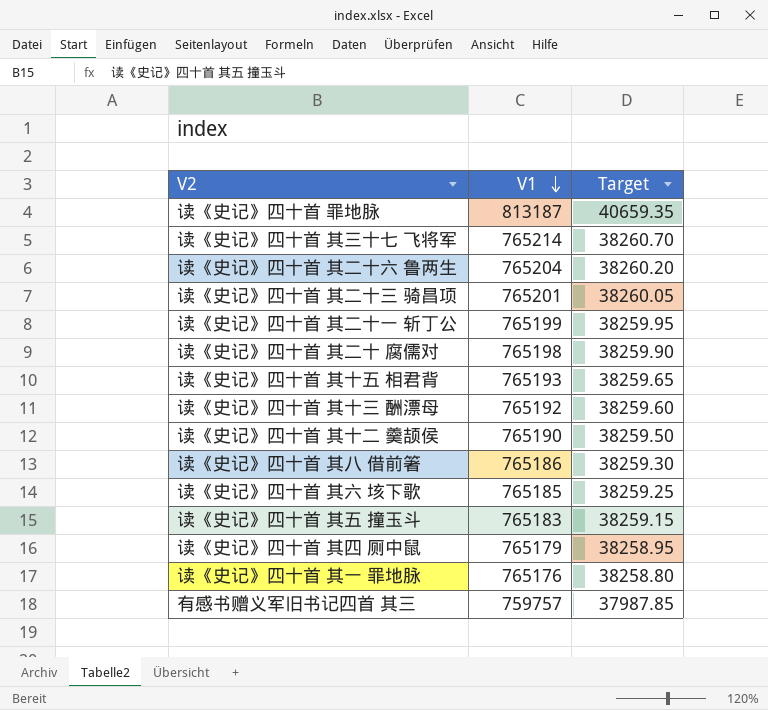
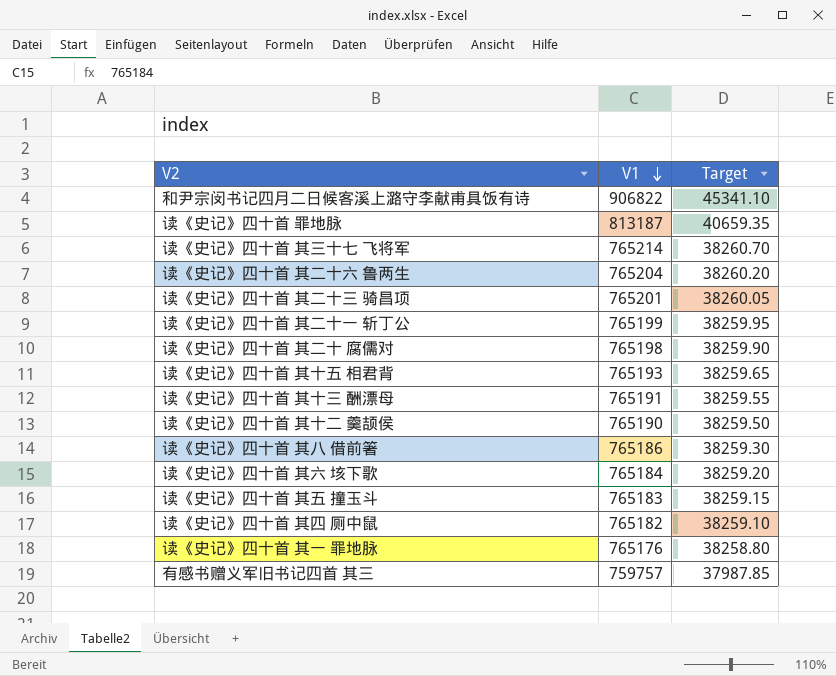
row 和尹宗闵书记四月二日候客溪上潞守李献甫具饭有诗: none -> 906822 | 45341.10
读《史记》四十首 其十三 酬漂母 | V1: 765192 -> 765191
读《史记》四十首 其十三 酬漂母 | Target: 38259.60 -> 38259.55
读《史记》四十首 其六 垓下歌 | V1: 765185 -> 765184
读《史记》四十首 其六 垓下歌 | Target: 38259.25 -> 38259.20
读《史记》四十首 其四 厕中鼠 | V1: 765179 -> 765182
读《史记》四十首 其四 厕中鼠 | Target: 38258.95 -> 38259.10

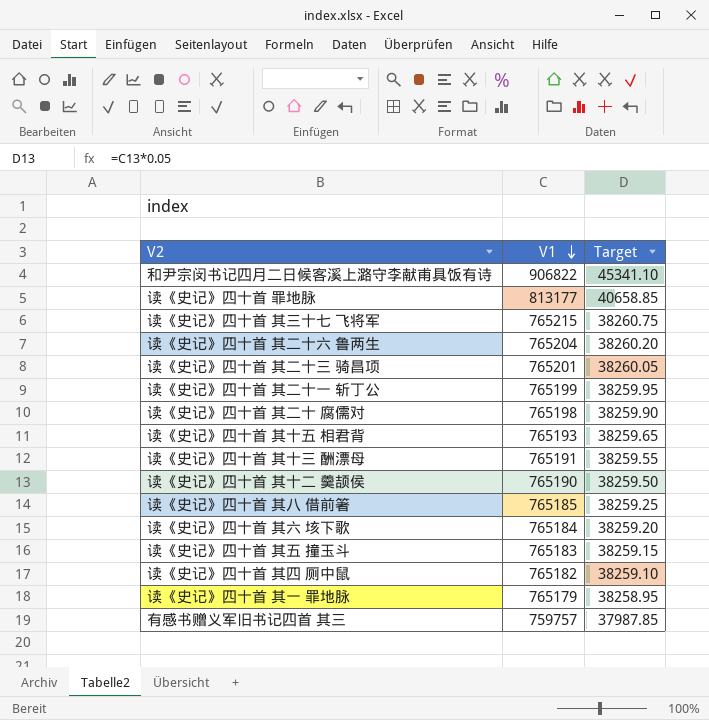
读《史记》四十首 罪地脉 | V1: 813187 -> 813177
读《史记》四十首 罪地脉 | Target: 40659.35 -> 40658.85
读《史记》四十首 其三十七 飞将军 | V1: 765214 -> 765215
读《史记》四十首 其三十七 飞将军 | Target: 38260.70 -> 38260.75
读《史记》四十首 其八 借前箸 | V1: 765186 -> 765185
读《史记》四十首 其八 借前箸 | Target: 38259.30 -> 38259.25
读《史记》四十首 其一 罪地脉 | V1: 765176 -> 765179
读《史记》四十首 其一 罪地脉 | Target: 38258.80 -> 38258.95

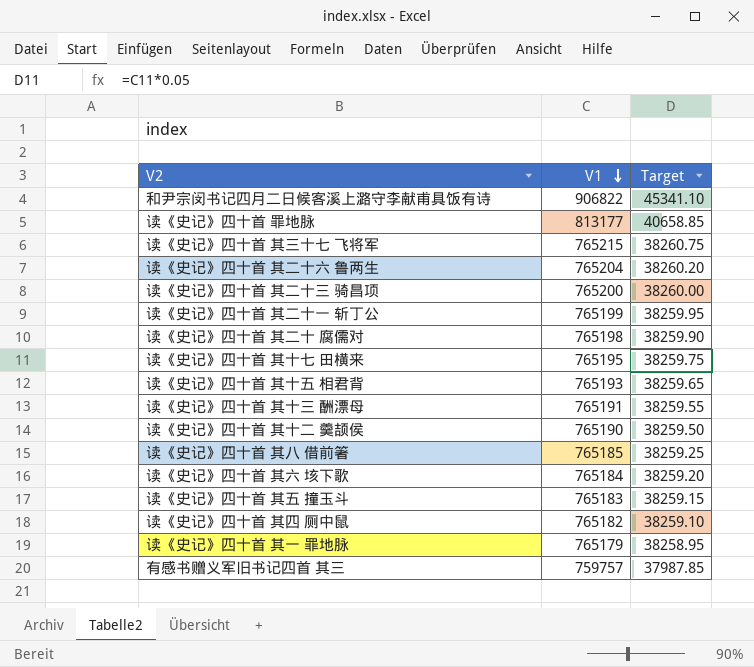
读《史记》四十首 其二十三 骑昌项 | V1: 765201 -> 765200
读《史记》四十首 其二十三 骑昌项 | Target: 38260.05 -> 38260.00
row 读《史记》四十首 其十七 田横来: none -> 765195 | 38259.75

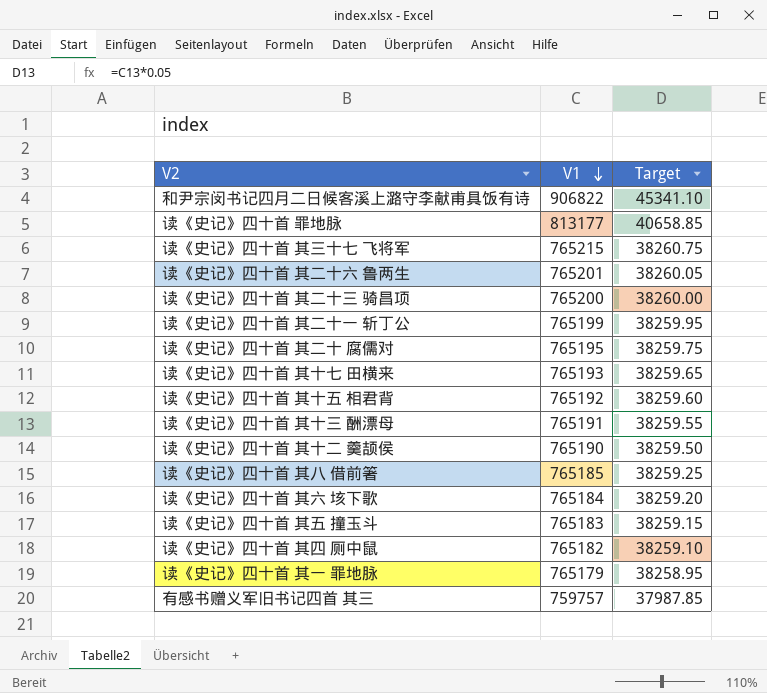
读《史记》四十首 其二十六 鲁两生 | V1: 765204 -> 765201
读《史记》四十首 其二十六 鲁两生 | Target: 38260.20 -> 38260.05
读《史记》四十首 其二十 腐儒对 | V1: 765198 -> 765195
读《史记》四十首 其二十 腐儒对 | Target: 38259.90 -> 38259.75
读《史记》四十首 其十七 田横来 | V1: 765195 -> 765193
读《史记》四十首 其十七 田横来 | Target: 38259.75 -> 38259.65
读《史记》四十首 其十五 相君背 | V1: 765193 -> 765192
读《史记》四十首 其十五 相君背 | Target: 38259.65 -> 38259.60

